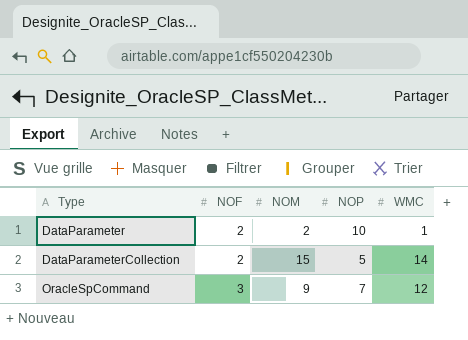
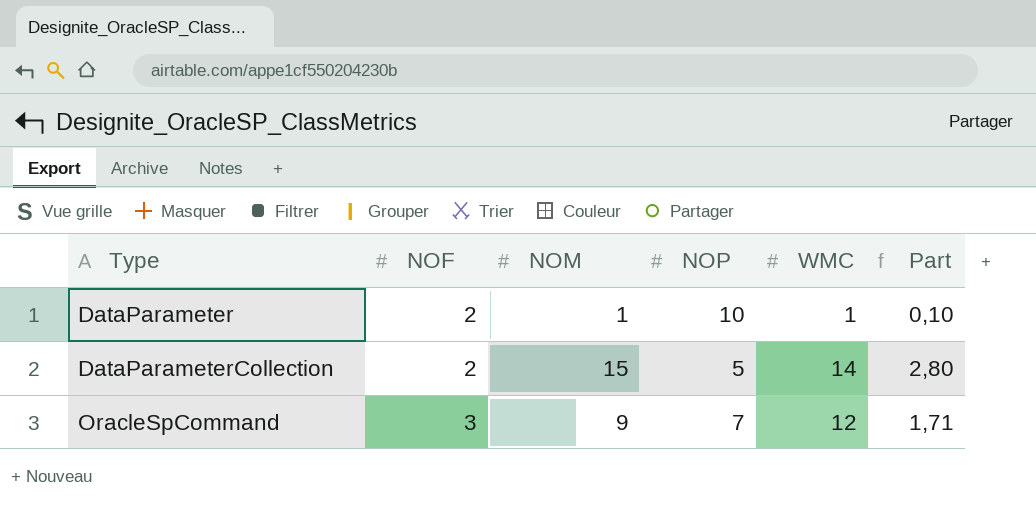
column Part | formula: none -> [WMC] / [NOP]
DataParameter | NOM: 2 -> 1

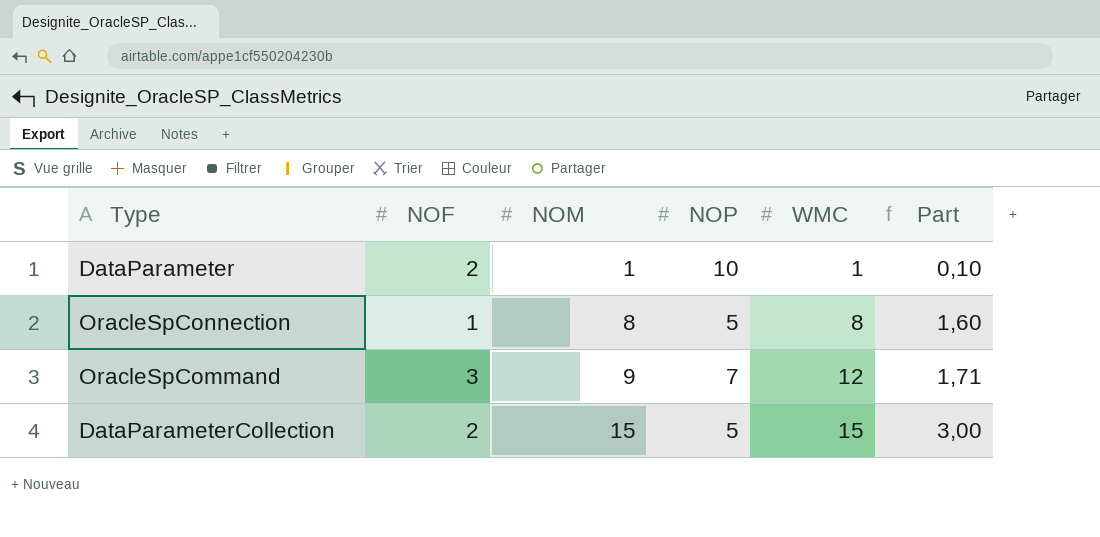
row order: Type ascending -> NOM ascending
row OracleSpConnection: none -> 1 | 8 | 5 | 8 | 1,60
DataParameterCollection | WMC: 14 -> 15
DataParameterCollection | Part: 2,80 -> 3,00

